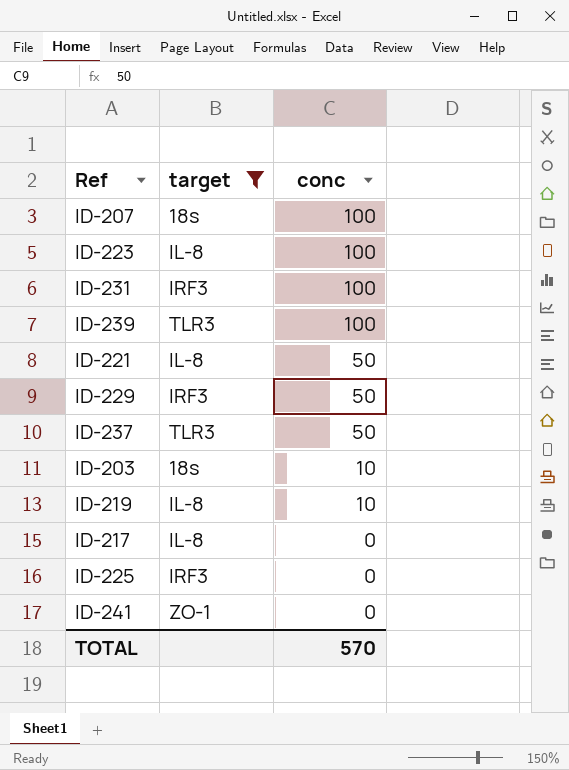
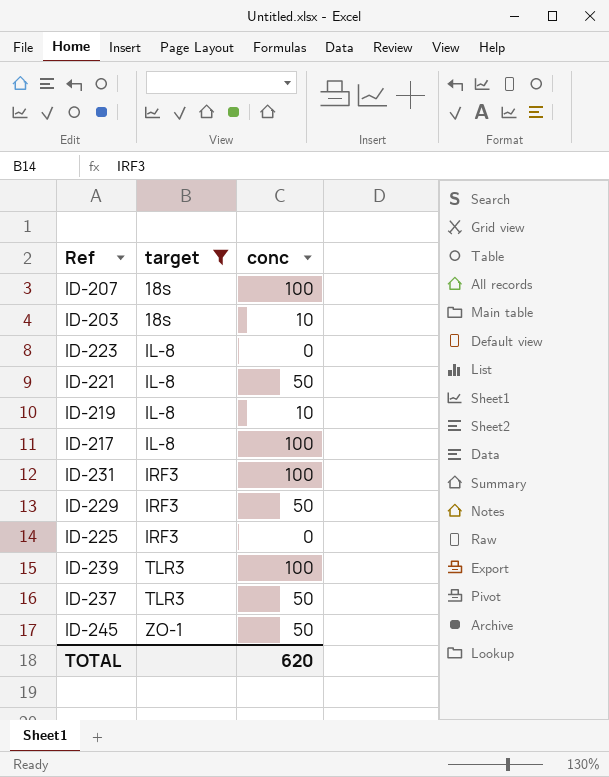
row order: conc descending -> target ascending
row ID-241: ZO-1 | 0 -> none
ID-223 | conc: 100 -> 0
ID-217 | conc: 0 -> 100
row ID-245: none -> ZO-1 | 50
TOTAL | conc: 570 -> 620

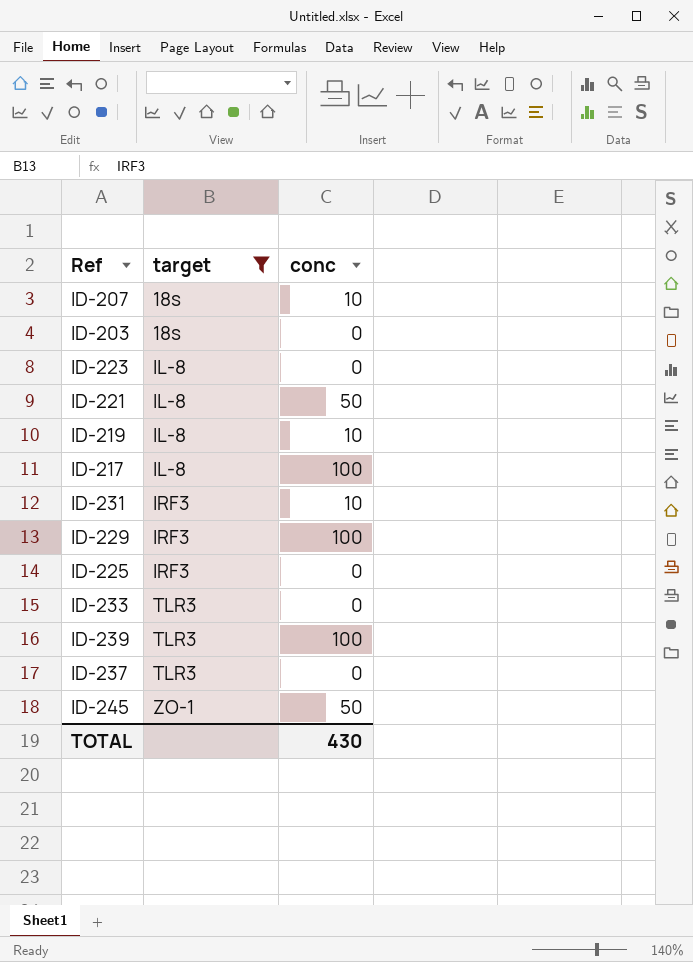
ID-207 | conc: 100 -> 10
ID-203 | conc: 10 -> 0
ID-231 | conc: 100 -> 10
ID-229 | conc: 50 -> 100
row ID-233: none -> TLR3 | 0
ID-237 | conc: 50 -> 0
TOTAL | conc: 620 -> 430

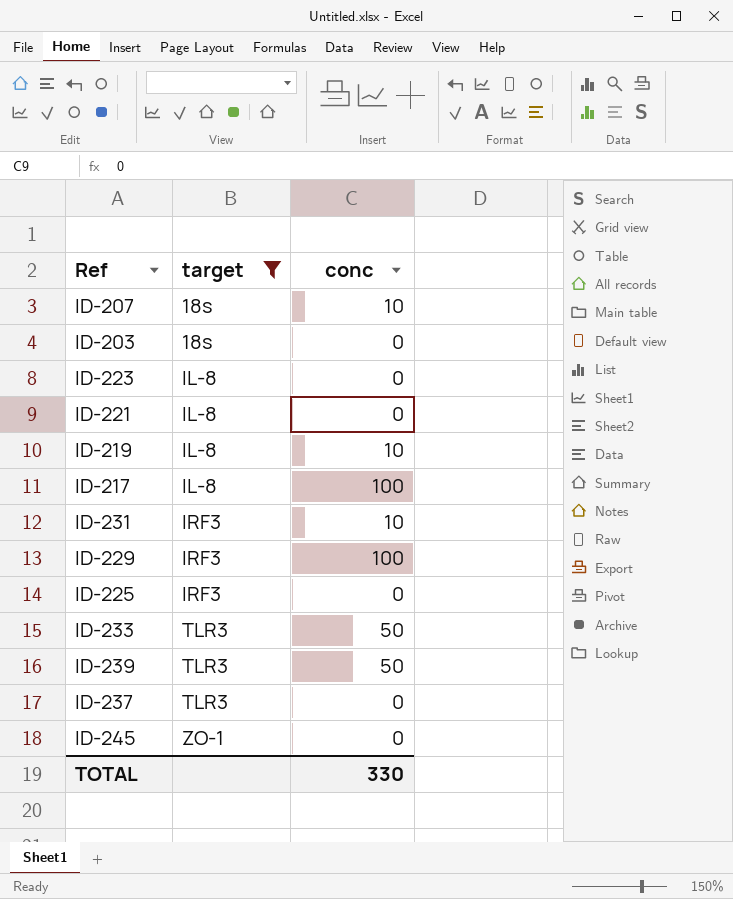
ID-221 | conc: 50 -> 0
ID-233 | conc: 0 -> 50
ID-239 | conc: 100 -> 50
ID-245 | conc: 50 -> 0
TOTAL | conc: 430 -> 330

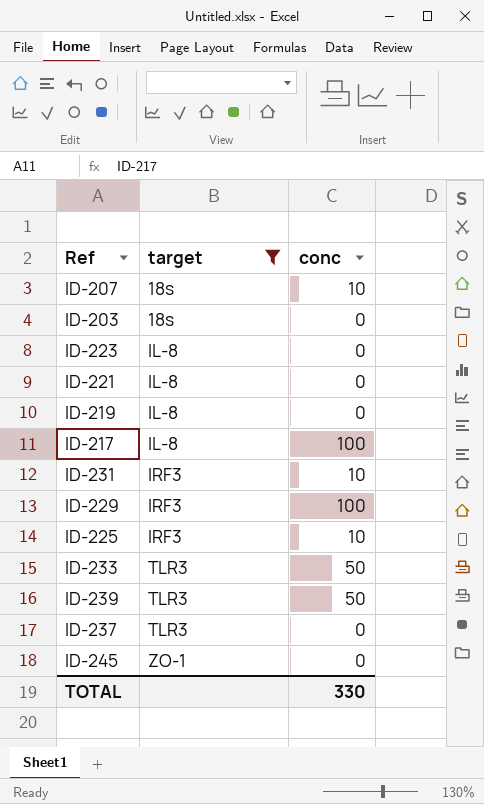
ID-219 | conc: 10 -> 0
ID-225 | conc: 0 -> 10

